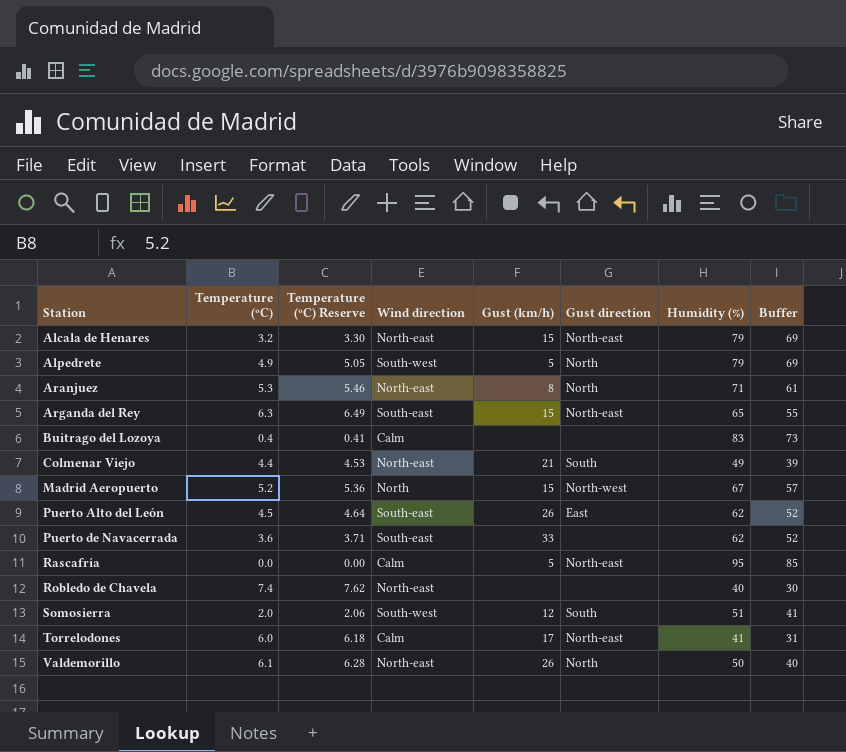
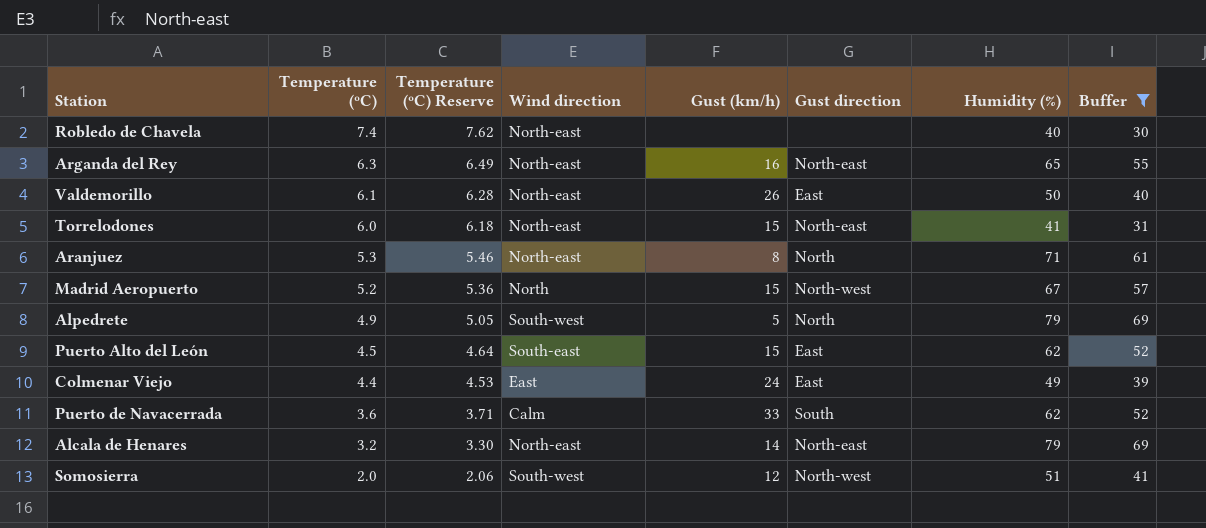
filter: none -> Buffer <= 69
row order: Station ascending -> Temperature (ºC) descending
Arganda del Rey | Wind direction: South-east -> North-east
Arganda del Rey | Gust (km/h): 15 -> 16
Valdemorillo | Gust direction: North -> East
Torrelodones | Wind direction: Calm -> North-east
Torrelodones | Gust (km/h): 17 -> 15
Puerto Alto del León | Gust (km/h): 26 -> 15
Colmenar Viejo | Wind direction: North-east -> East
Colmenar Viejo | Gust (km/h): 21 -> 24
Colmenar Viejo | Gust direction: South -> East
Puerto de Navacerrada | Wind direction: South-east -> Calm
Puerto de Navacerrada | Gust direction: none -> South
Alcala de Henares | Gust (km/h): 15 -> 14
Somosierra | Gust direction: South -> North-west

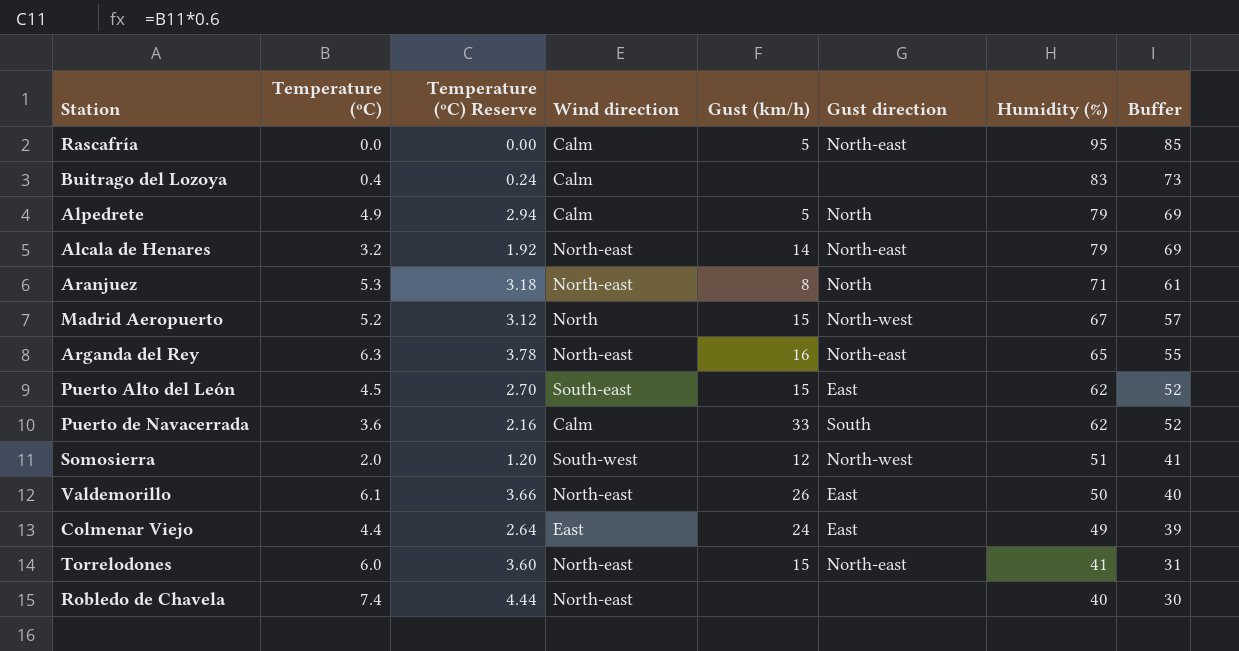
filter: Buffer <= 69 -> none
row order: Temperature (ºC) descending -> Humidity (%) descending
column Temperature (ºC) Reserve | formula: [Temperature (ºC)] * 1.03 -> [Temperature (ºC)] * 0.6
Alpedrete | Wind direction: South-west -> Calm

